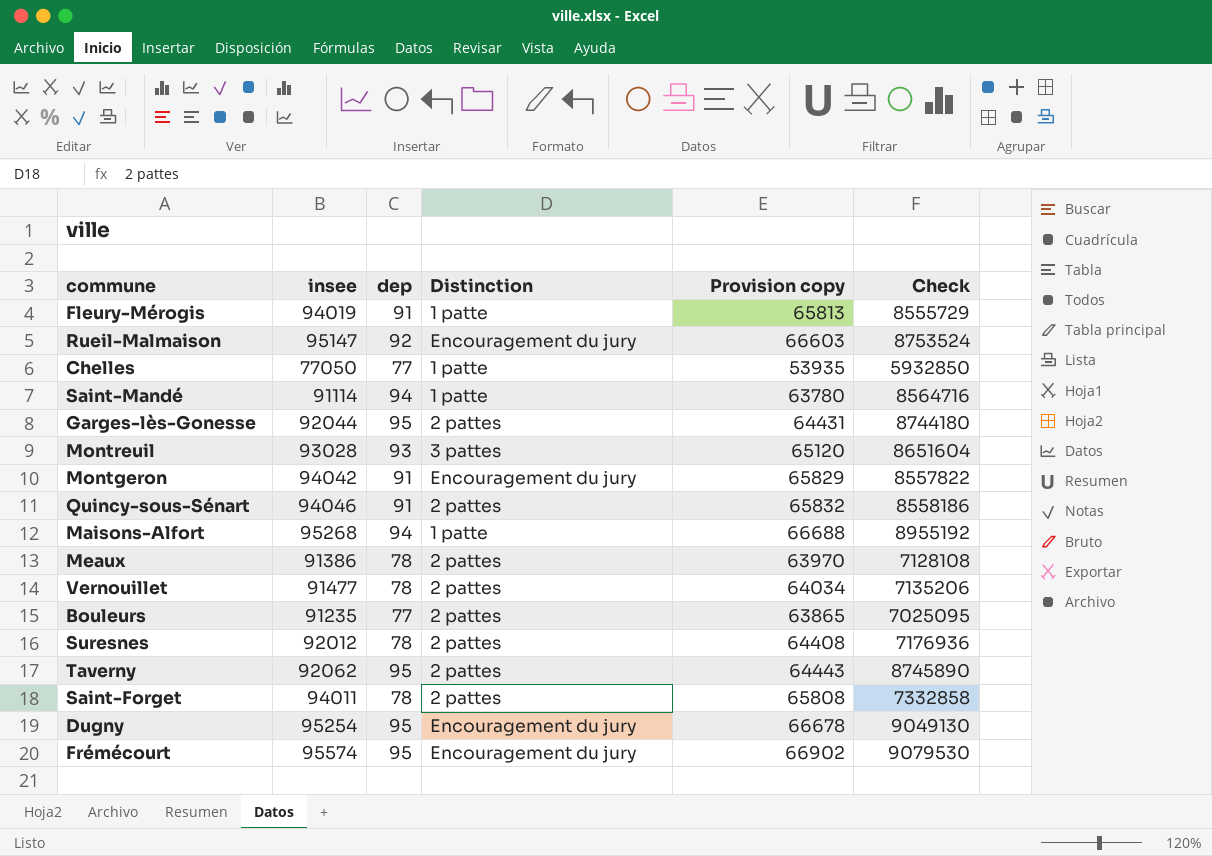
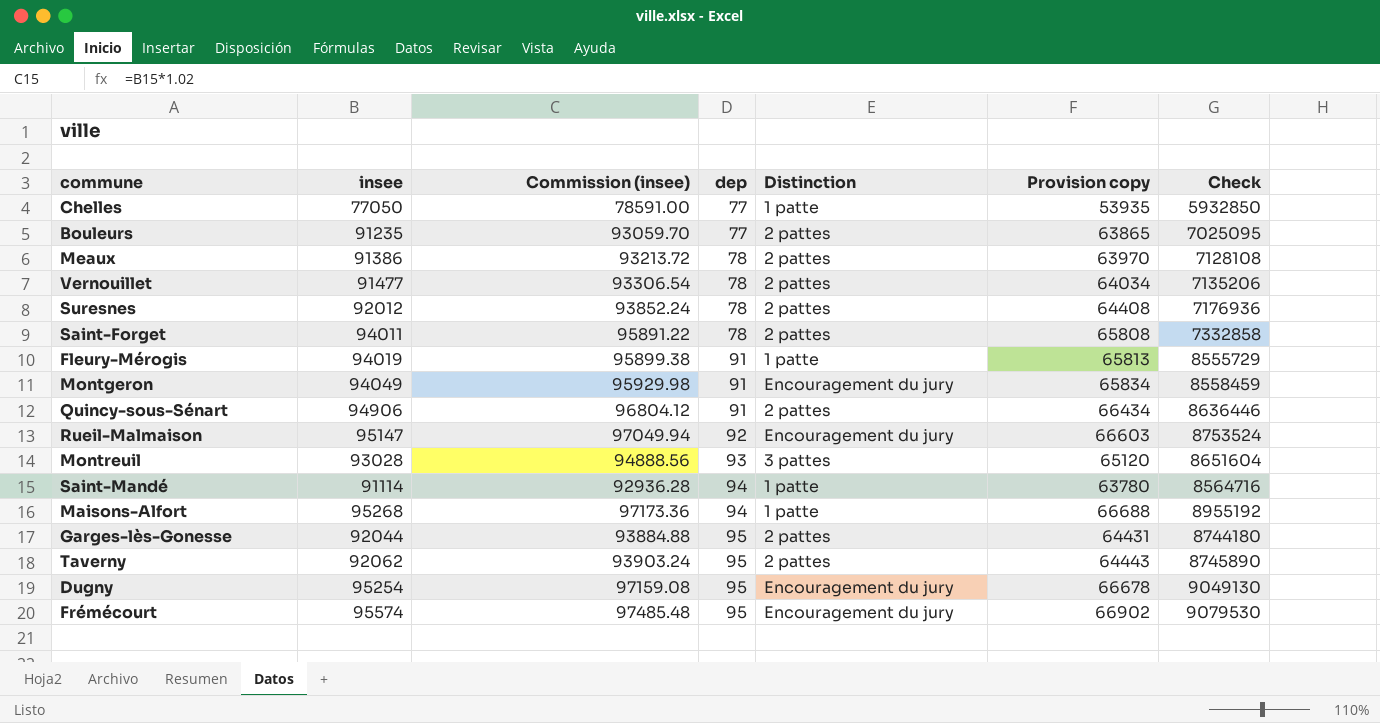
row order: none -> dep ascending
column Commission (insee) | formula: none -> [insee] * 1.02
Montgeron | insee: 94042 -> 94049
Montgeron | Provision copy: 65829 -> 65834
Montgeron | Check: 8557822 -> 8558459
Quincy-sous-Sénart | insee: 94046 -> 94906
Quincy-sous-Sénart | Provision copy: 65832 -> 66434
Quincy-sous-Sénart | Check: 8558186 -> 8636446

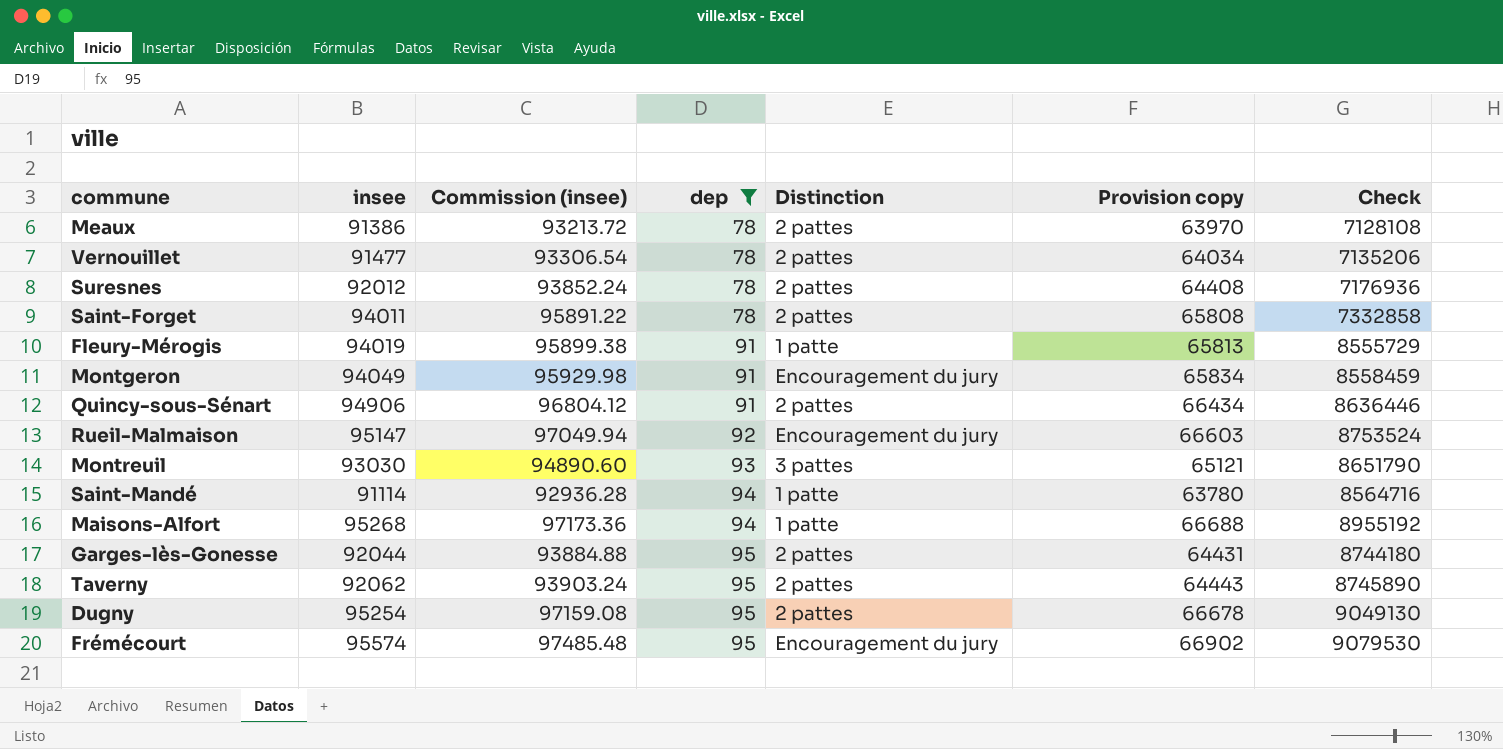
filter: none -> dep != 77
Montreuil | insee: 93028 -> 93030
Montreuil | Commission (insee): 94888.56 -> 94890.60
Montreuil | Provision copy: 65120 -> 65121
Montreuil | Check: 8651604 -> 8651790
Dugny | Distinction: Encouragement du jury -> 2 pattes

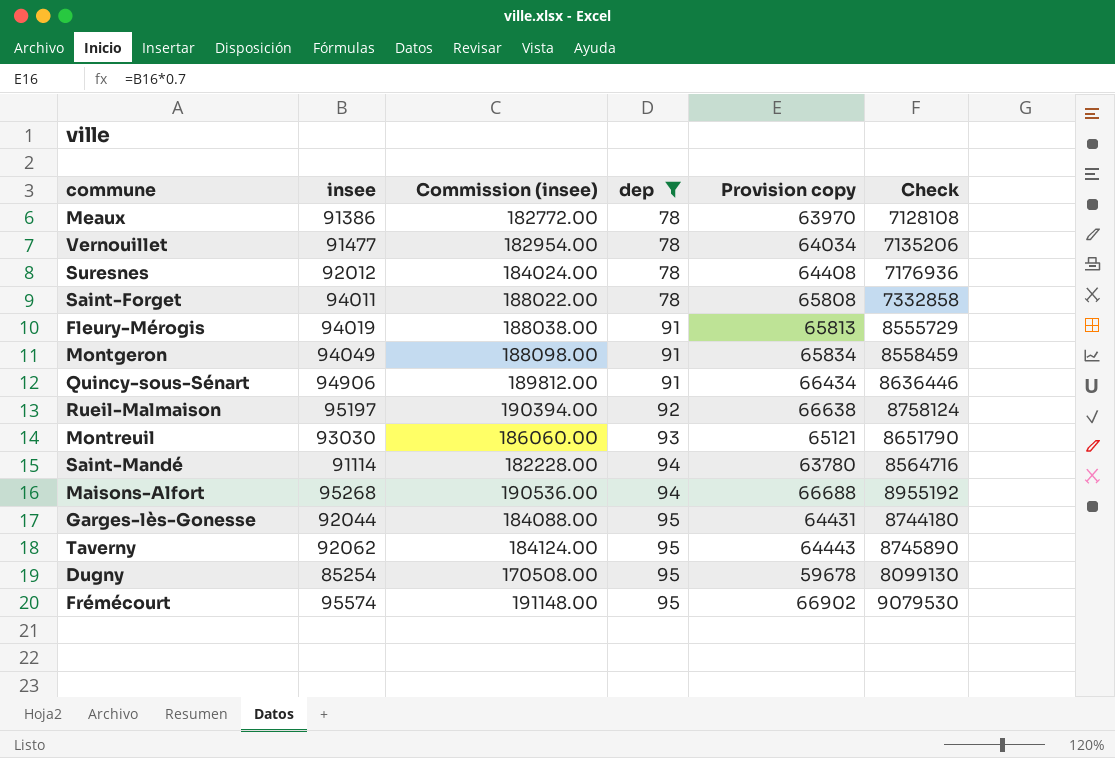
column Distinction | position: 5 -> none
column Commission (insee) | formula: [insee] * 1.02 -> [insee] * 2
Rueil-Malmaison | insee: 95147 -> 95197
Rueil-Malmaison | Provision copy: 66603 -> 66638
Rueil-Malmaison | Check: 8753524 -> 8758124
Dugny | insee: 95254 -> 85254
Dugny | Provision copy: 66678 -> 59678
Dugny | Check: 9049130 -> 8099130

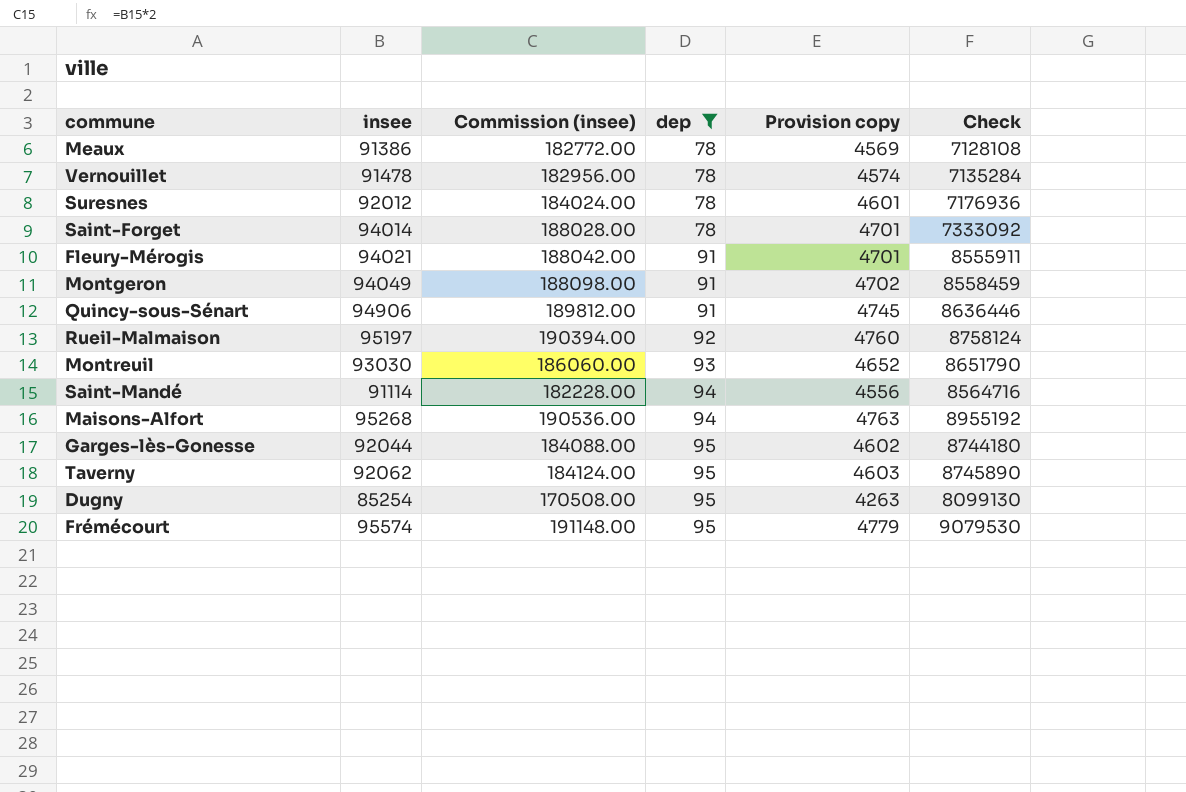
column Provision copy | formula: [insee] * 0.7 -> [insee] * 0.05
Vernouillet | insee: 91477 -> 91478
Vernouillet | Commission (insee): 182954.00 -> 182956.00
Vernouillet | Check: 7135206 -> 7135284
Saint-Forget | insee: 94011 -> 94014
Saint-Forget | Commission (insee): 188022.00 -> 188028.00
Saint-Forget | Check: 7332858 -> 7333092
Fleury-Mérogis | insee: 94019 -> 94021
Fleury-Mérogis | Commission (insee): 188038.00 -> 188042.00
Fleury-Mérogis | Check: 8555729 -> 8555911

